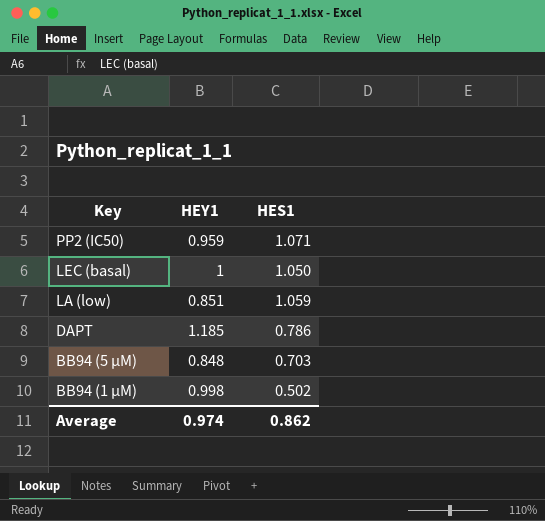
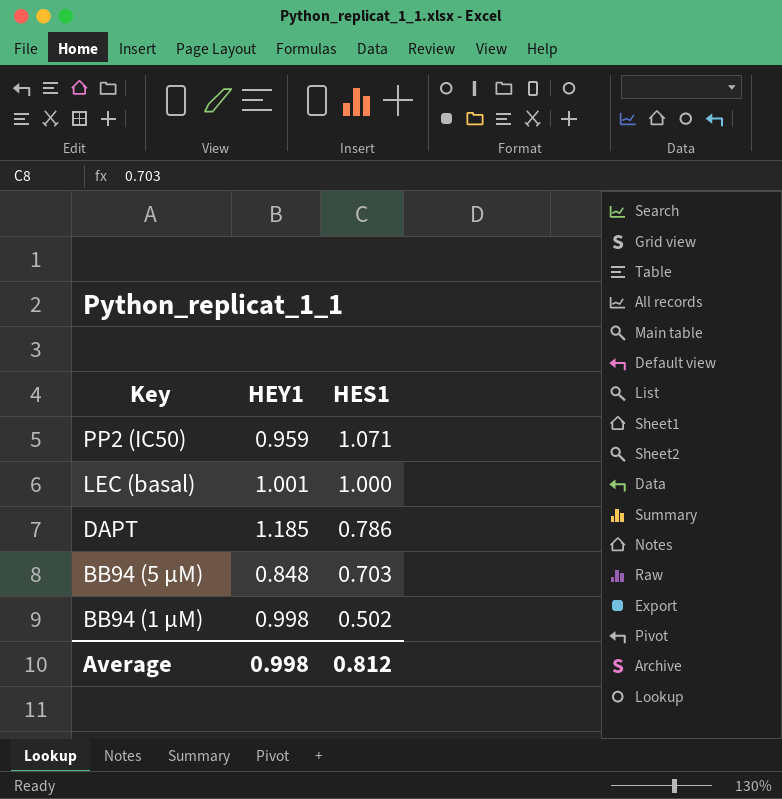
row LA (low): 0.851 | 1.059 -> none
LEC (basal) | HEY1: 1 -> 1.001
LEC (basal) | HES1: 1.050 -> 1.000
Average | HEY1: 0.974 -> 0.998
Average | HES1: 0.862 -> 0.812

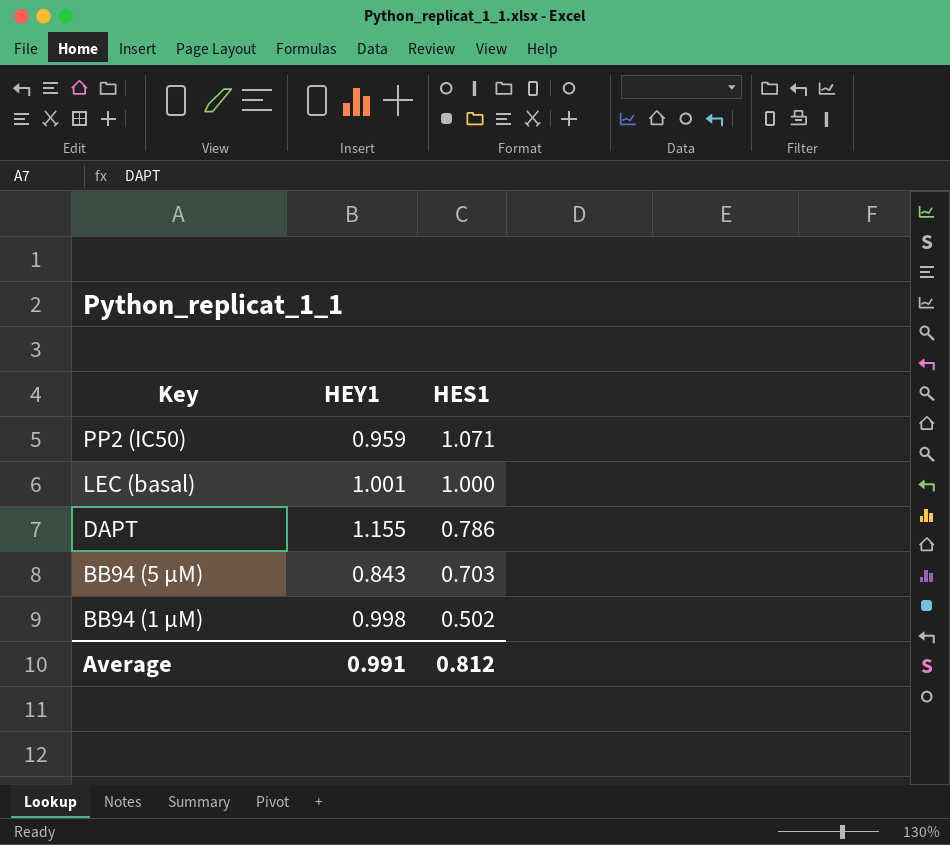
DAPT | HEY1: 1.185 -> 1.155
BB94 (5 µM) | HEY1: 0.848 -> 0.843
Average | HEY1: 0.998 -> 0.991

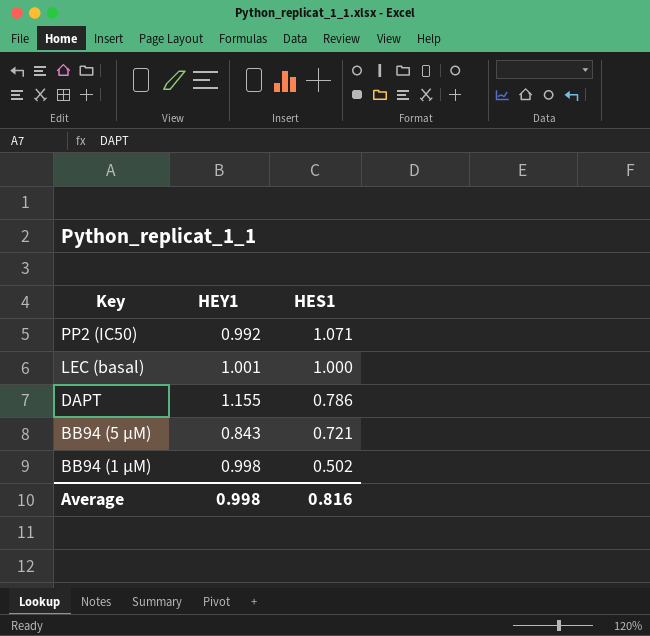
PP2 (IC50) | HEY1: 0.959 -> 0.992
BB94 (5 µM) | HES1: 0.703 -> 0.721
Average | HEY1: 0.991 -> 0.998
Average | HES1: 0.812 -> 0.816

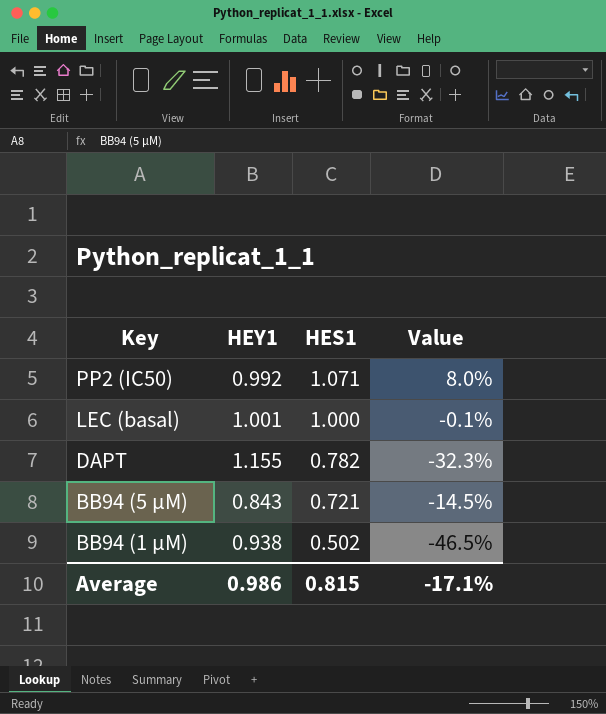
column Value | formula: none -> ([HES1] - [HEY1]) / [HEY1]
DAPT | HES1: 0.786 -> 0.782
BB94 (1 µM) | HEY1: 0.998 -> 0.938
Average | HEY1: 0.998 -> 0.986
Average | HES1: 0.816 -> 0.815

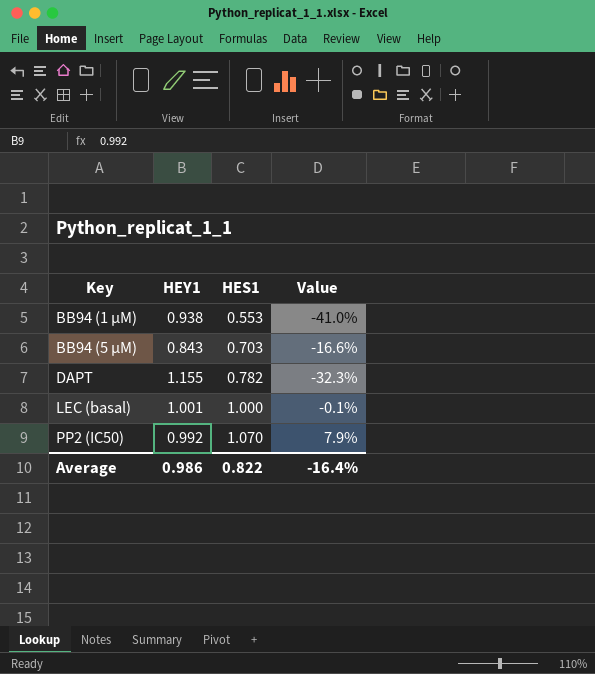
row order: Key descending -> Key ascending
BB94 (1 µM) | HES1: 0.502 -> 0.553
BB94 (1 µM) | Value: -46.5% -> -41.0%
BB94 (5 µM) | HES1: 0.721 -> 0.703
BB94 (5 µM) | Value: -14.5% -> -16.6%
PP2 (IC50) | HES1: 1.071 -> 1.070
PP2 (IC50) | Value: 8.0% -> 7.9%
Average | HES1: 0.815 -> 0.822
Average | Value: -17.1% -> -16.4%

